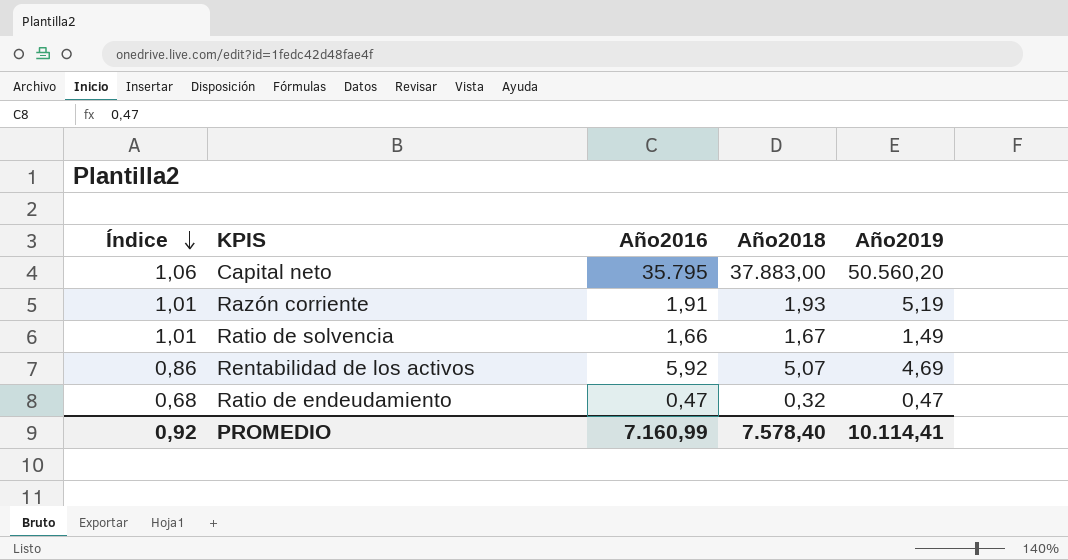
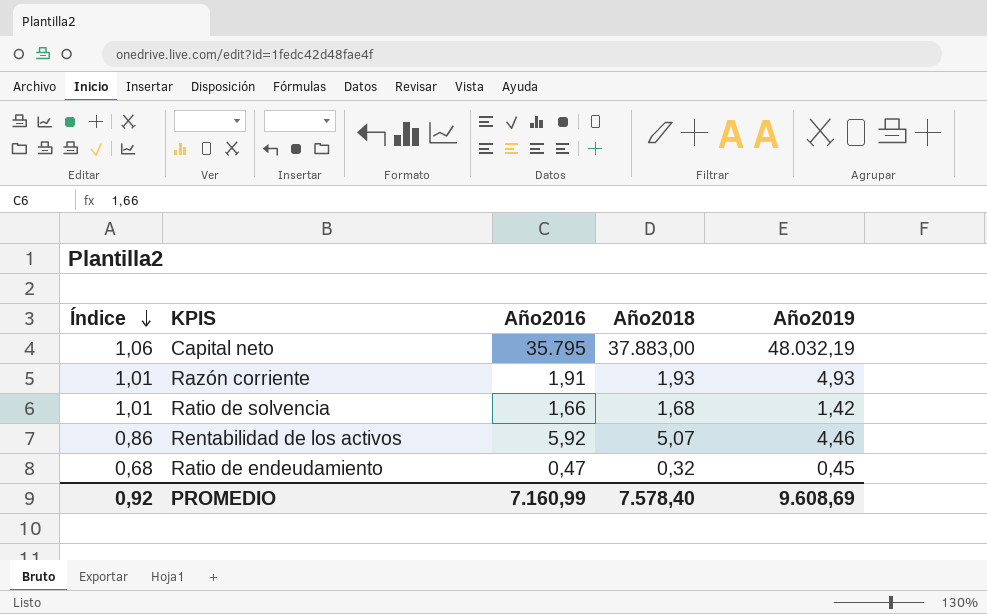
Capital neto | Año2019: 50.560,20 -> 48.032,19
Razón corriente | Año2019: 5,19 -> 4,93
Ratio de solvencia | Año2018: 1,67 -> 1,68
Ratio de solvencia | Año2019: 1,49 -> 1,42
Rentabilidad de los activos | Año2019: 4,69 -> 4,46
Ratio de endeudamiento | Año2019: 0,47 -> 0,45
PROMEDIO | Año2019: 10.114,41 -> 9.608,69

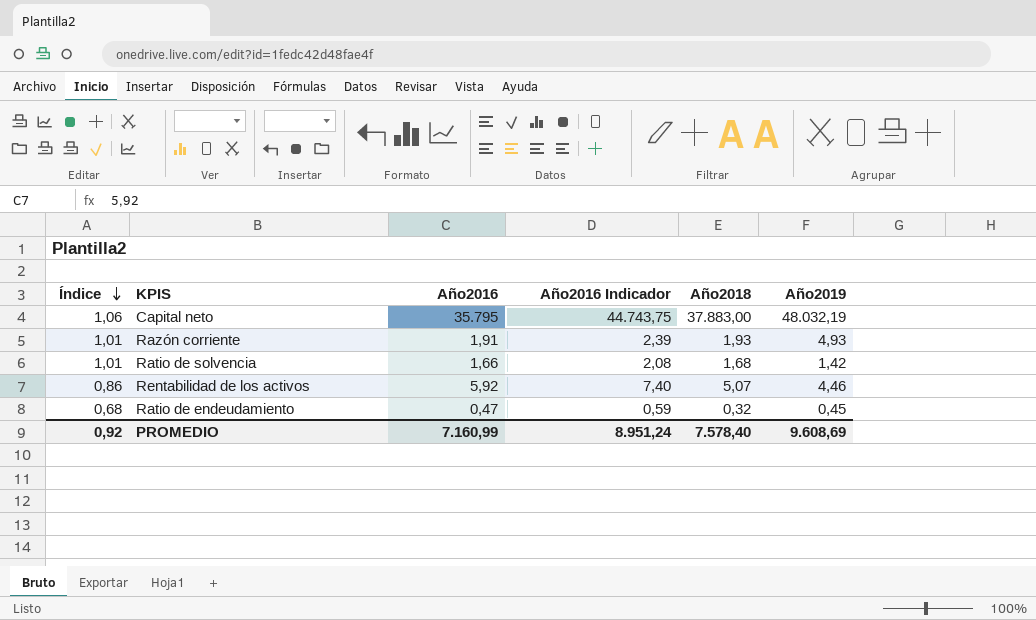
column Año2016 Indicador | formula: none -> [Año2016] * 1,25

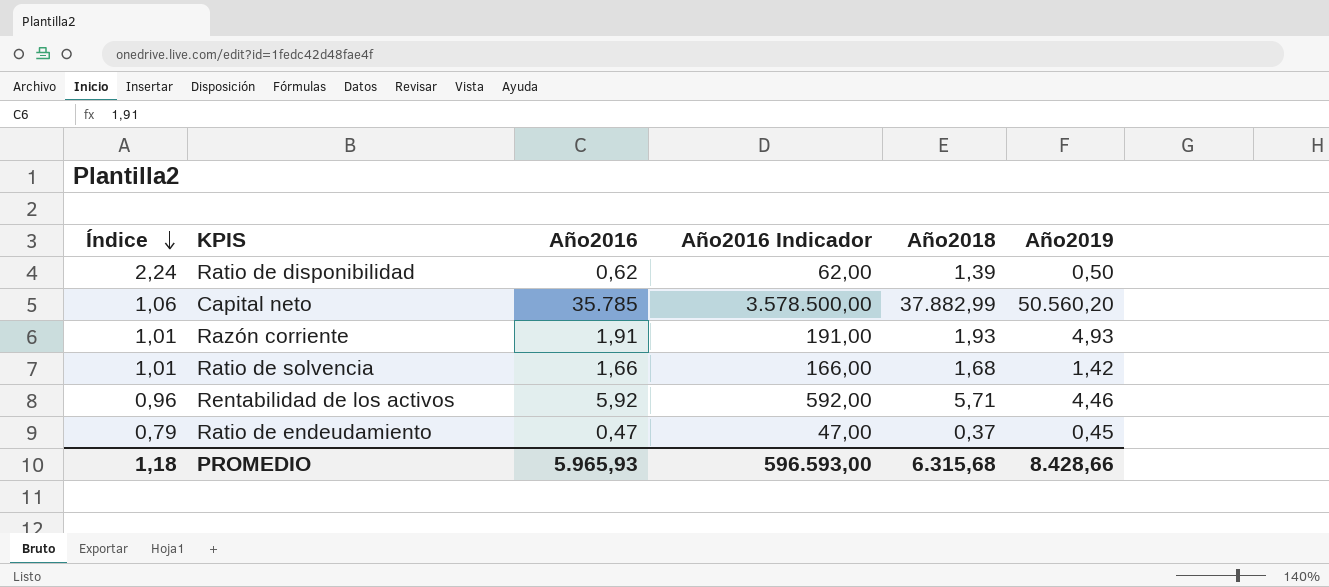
column Año2016 Indicador | formula: [Año2016] * 1,25 -> [Año2016] * 100
row Ratio de disponibilidad: none -> 2,24 | 0,62 | 62,00 | 1,39 | 0,50
Capital neto | Año2016: 35.795 -> 35.785
Capital neto | Año2018: 37.883,00 -> 37.882,99
Capital neto | Año2019: 48.032,19 -> 50.560,20
Rentabilidad de los activos | Índice: 0,86 -> 0,96
Rentabilidad de los activos | Año2018: 5,07 -> 5,71
Ratio de endeudamiento | Índice: 0,68 -> 0,79
Ratio de endeudamiento | Año2018: 0,32 -> 0,37
PROMEDIO | Índice: 0,92 -> 1,18
PROMEDIO | Año2016: 7.160,99 -> 5.965,93
PROMEDIO | Año2016 Indicador: 8.951,24 -> 596.593,00
PROMEDIO | Año2018: 7.578,40 -> 6.315,68
PROMEDIO | Año2019: 9.608,69 -> 8.428,66

